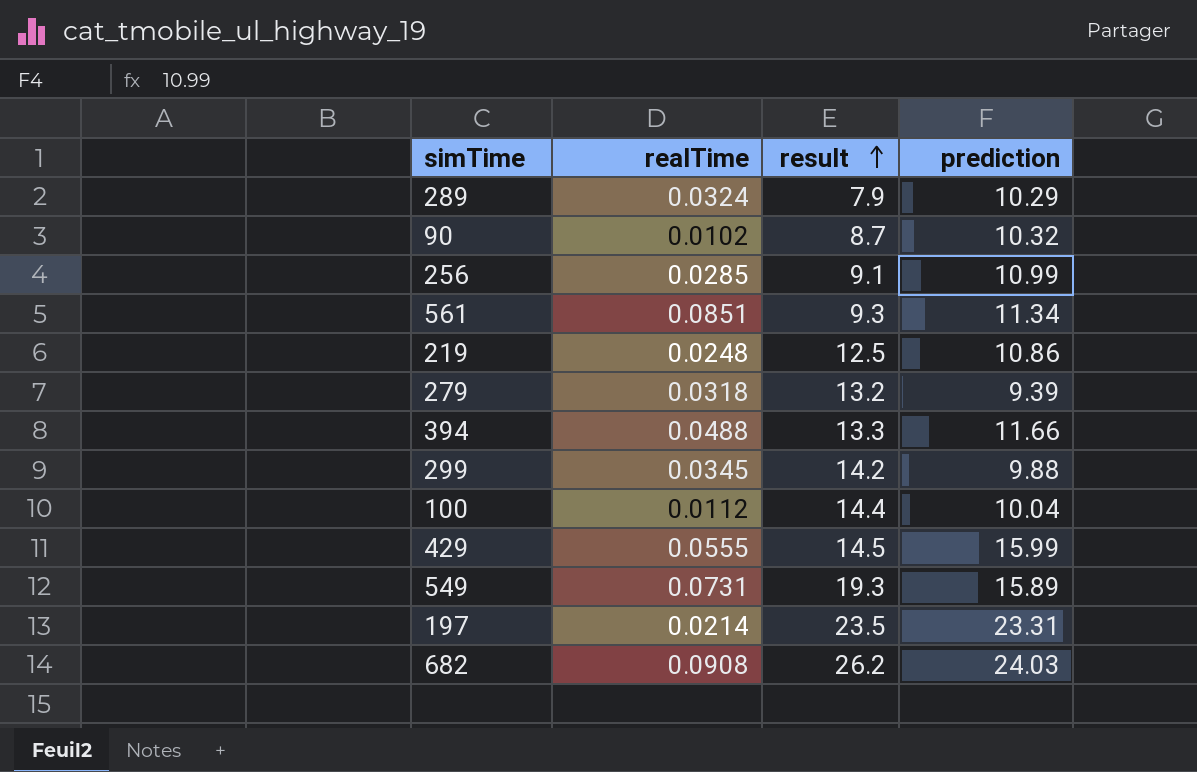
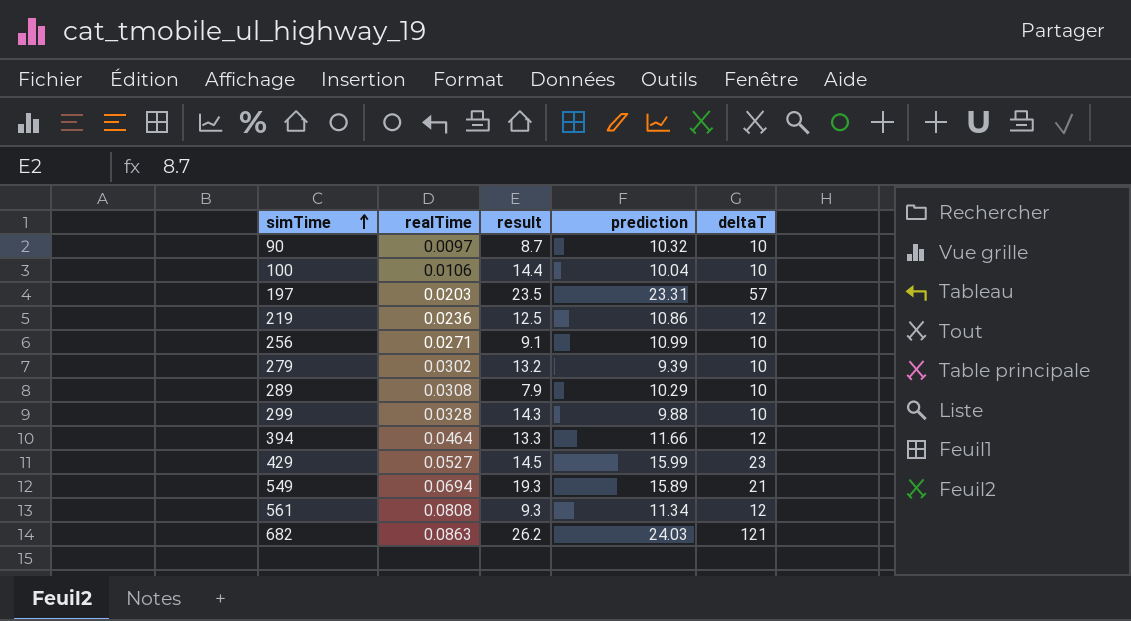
row order: result ascending -> simTime ascending
column deltaT | position: none -> 5
90 | realTime: 0.0102 -> 0.0097
100 | realTime: 0.0112 -> 0.0106
197 | realTime: 0.0214 -> 0.0203
219 | realTime: 0.0248 -> 0.0236
256 | realTime: 0.0285 -> 0.0271
279 | realTime: 0.0318 -> 0.0302
289 | realTime: 0.0324 -> 0.0308
299 | realTime: 0.0345 -> 0.0328
299 | result: 14.2 -> 14.3
394 | realTime: 0.0488 -> 0.0464
429 | realTime: 0.0555 -> 0.0527
549 | realTime: 0.0731 -> 0.0694
561 | realTime: 0.0851 -> 0.0808
682 | realTime: 0.0908 -> 0.0863

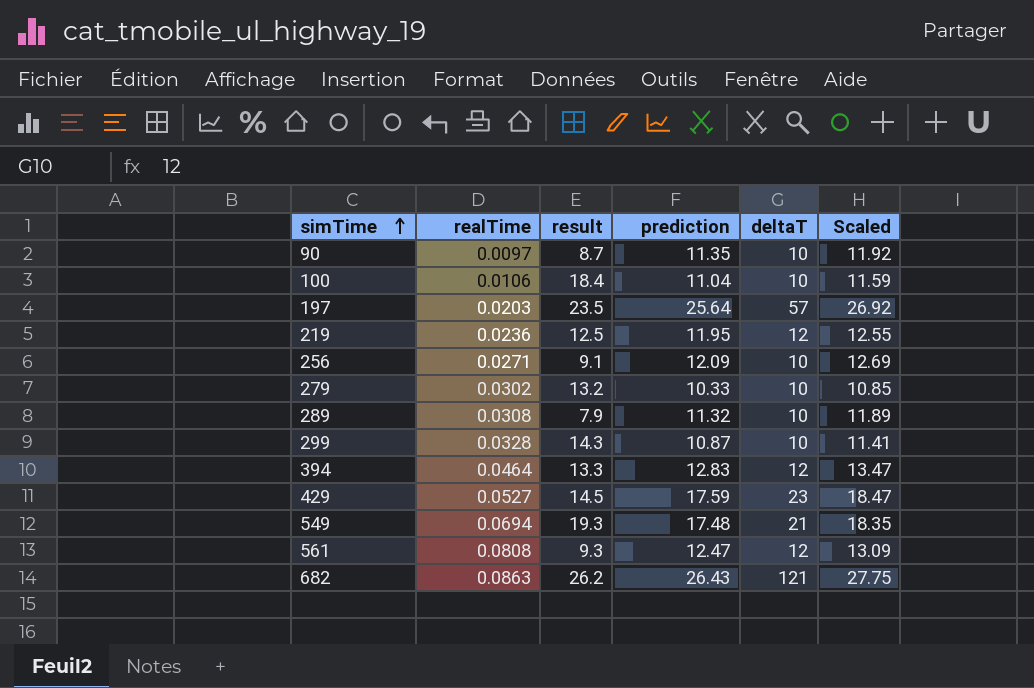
column Scaled | formula: none -> [prediction] * 1.05
90 | prediction: 10.32 -> 11.35
100 | result: 14.4 -> 18.4
100 | prediction: 10.04 -> 11.04
197 | prediction: 23.31 -> 25.64
219 | prediction: 10.86 -> 11.95
256 | prediction: 10.99 -> 12.09
279 | prediction: 9.39 -> 10.33
289 | prediction: 10.29 -> 11.32
299 | prediction: 9.88 -> 10.87
394 | prediction: 11.66 -> 12.83
429 | prediction: 15.99 -> 17.59
549 | prediction: 15.89 -> 17.48
561 | prediction: 11.34 -> 12.47
682 | prediction: 24.03 -> 26.43

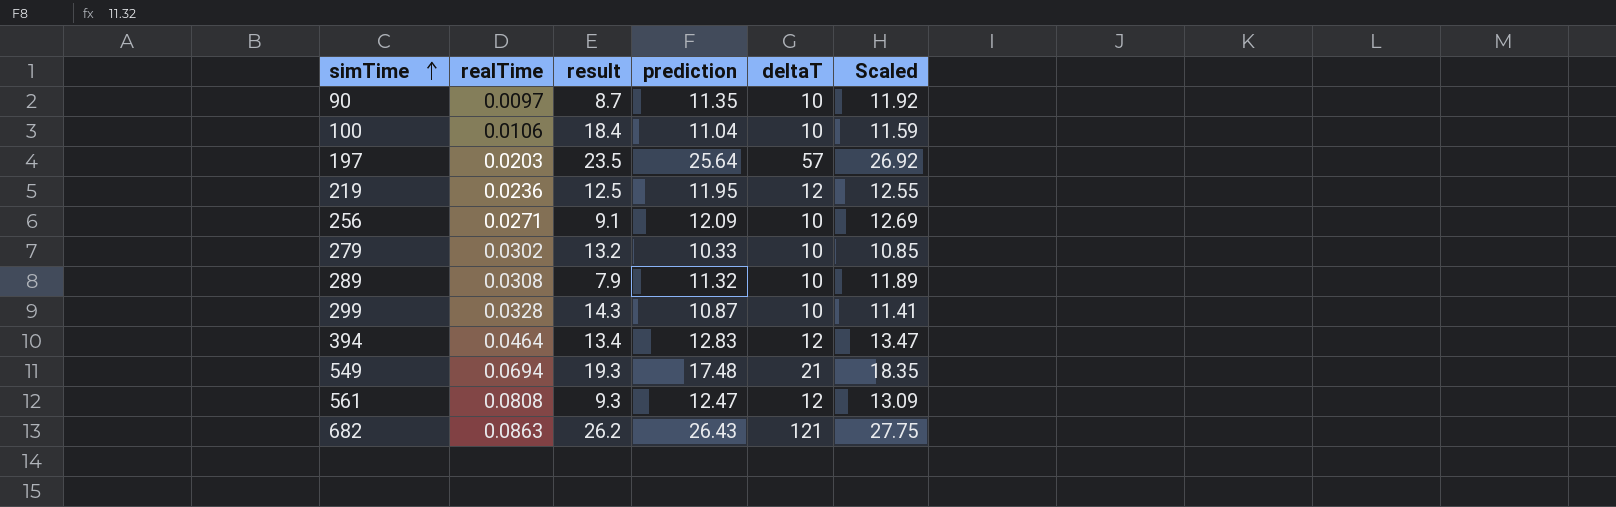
row 429: 0.0527 | 14.5 | 17.59 | 23 | 18.47 -> none
394 | result: 13.3 -> 13.4

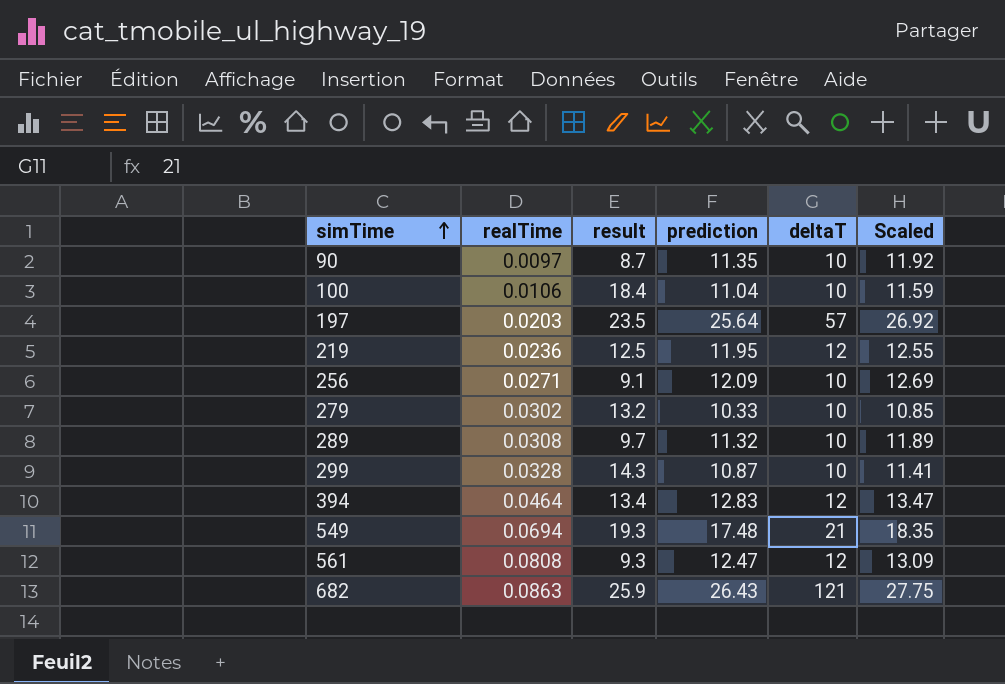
289 | result: 7.9 -> 9.7
682 | result: 26.2 -> 25.9

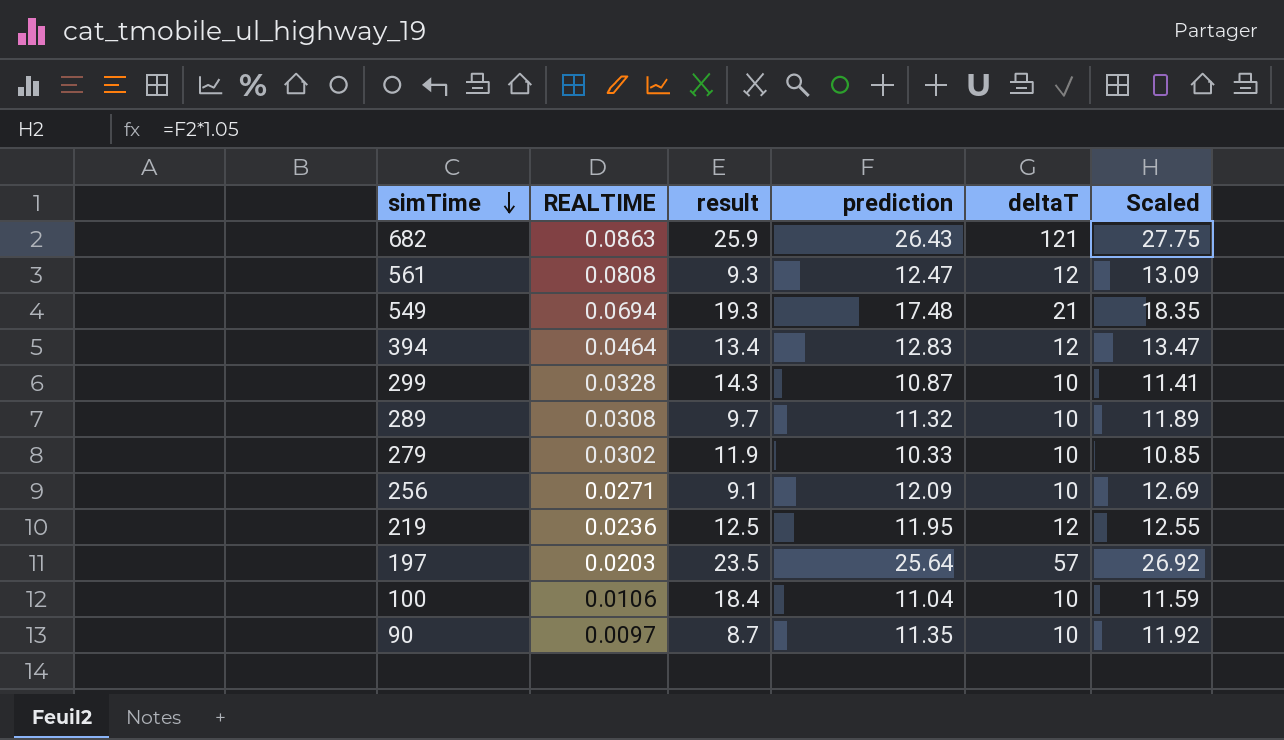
row order: simTime ascending -> simTime descending
column name: realTime -> REALTIME
279 | result: 13.2 -> 11.9

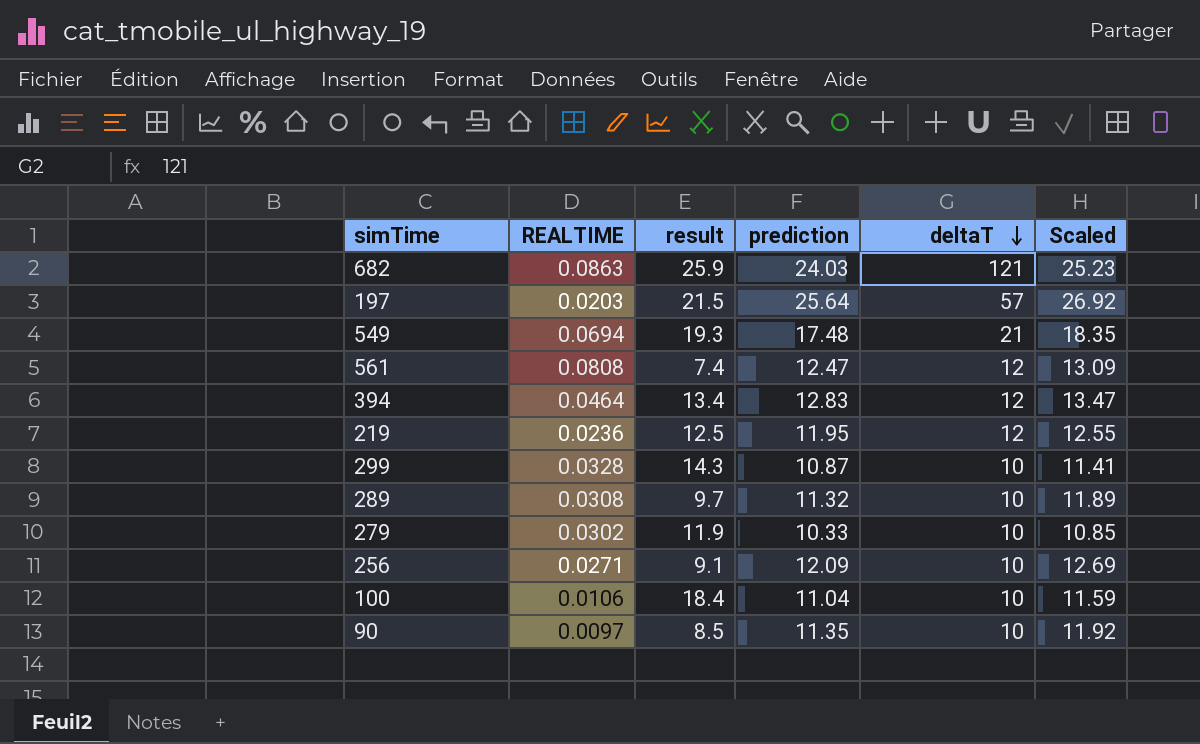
row order: simTime descending -> deltaT descending
682 | prediction: 26.43 -> 24.03
682 | Scaled: 27.75 -> 25.23
197 | result: 23.5 -> 21.5
561 | result: 9.3 -> 7.4
90 | result: 8.7 -> 8.5

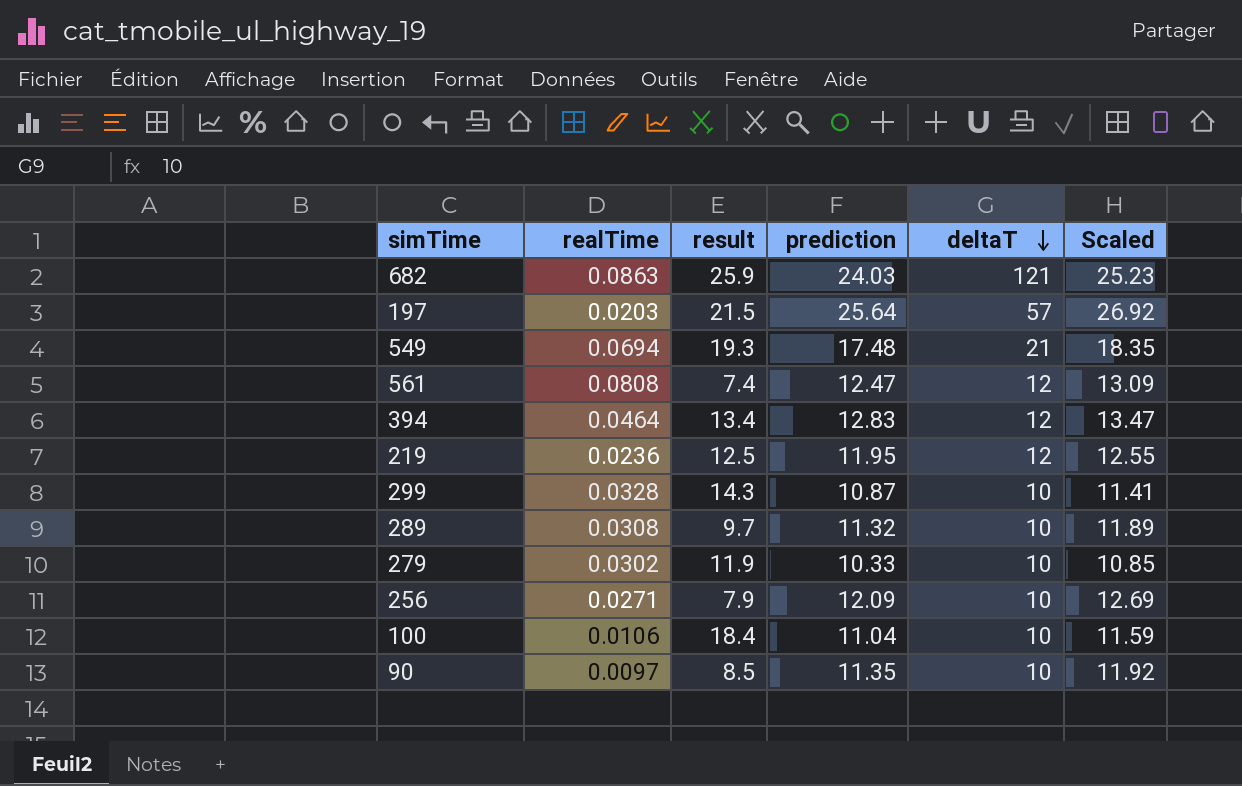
column name: REALTIME -> realTime
256 | result: 9.1 -> 7.9

